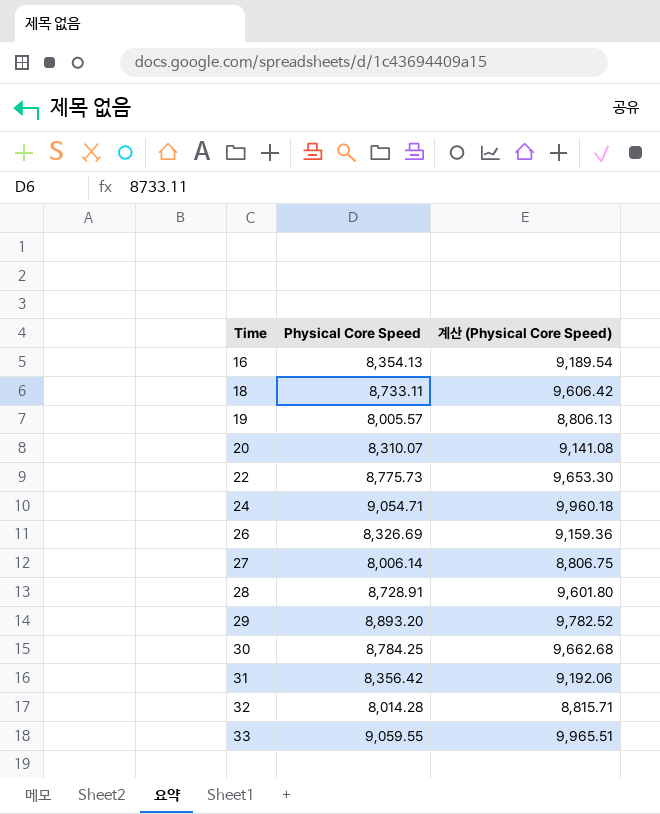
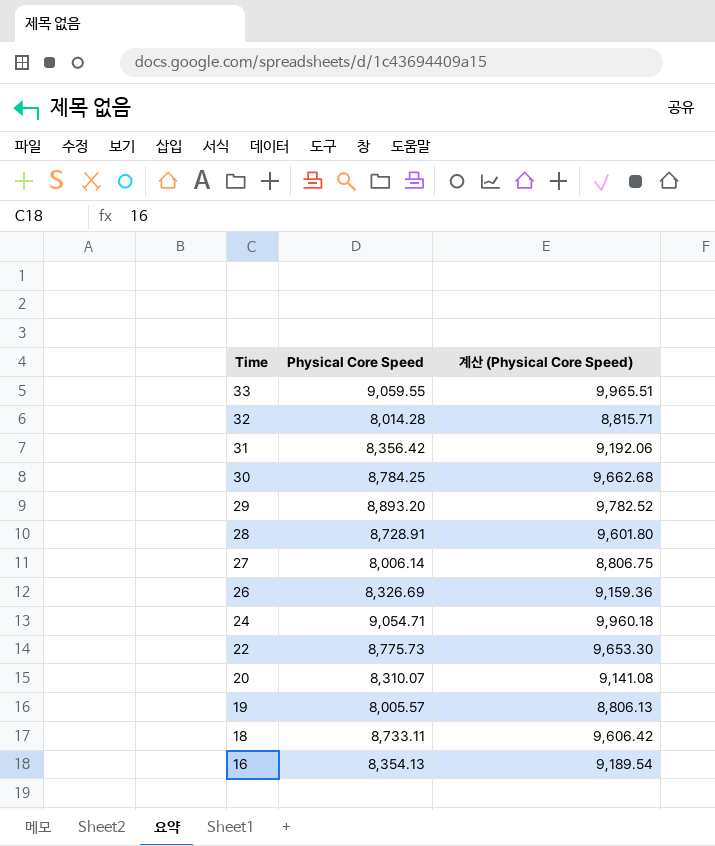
row order: Time ascending -> Time descending

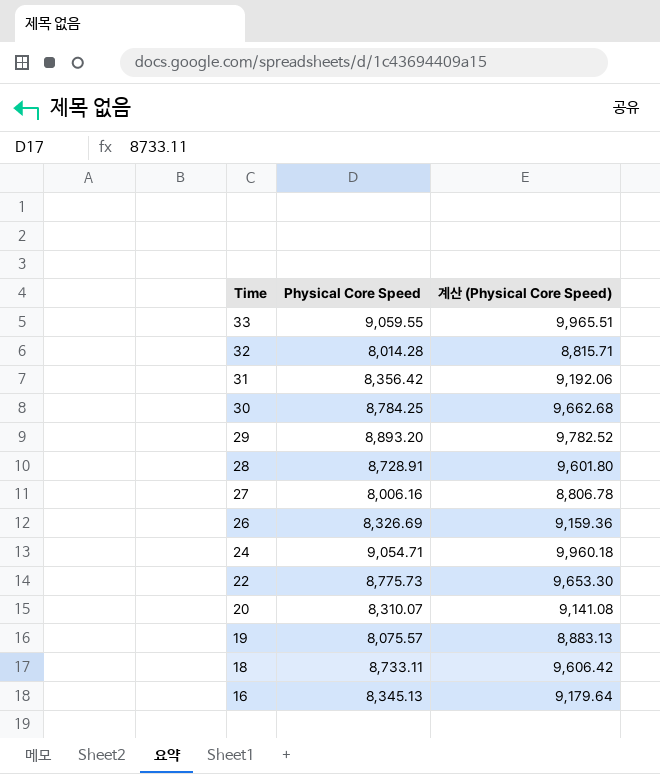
27 | Physical Core Speed: 8,006.14 -> 8,006.16
27 | 계산 (Physical Core Speed): 8,806.75 -> 8,806.78
19 | Physical Core Speed: 8,005.57 -> 8,075.57
19 | 계산 (Physical Core Speed): 8,806.13 -> 8,883.13
16 | Physical Core Speed: 8,354.13 -> 8,345.13
16 | 계산 (Physical Core Speed): 9,189.54 -> 9,179.64

